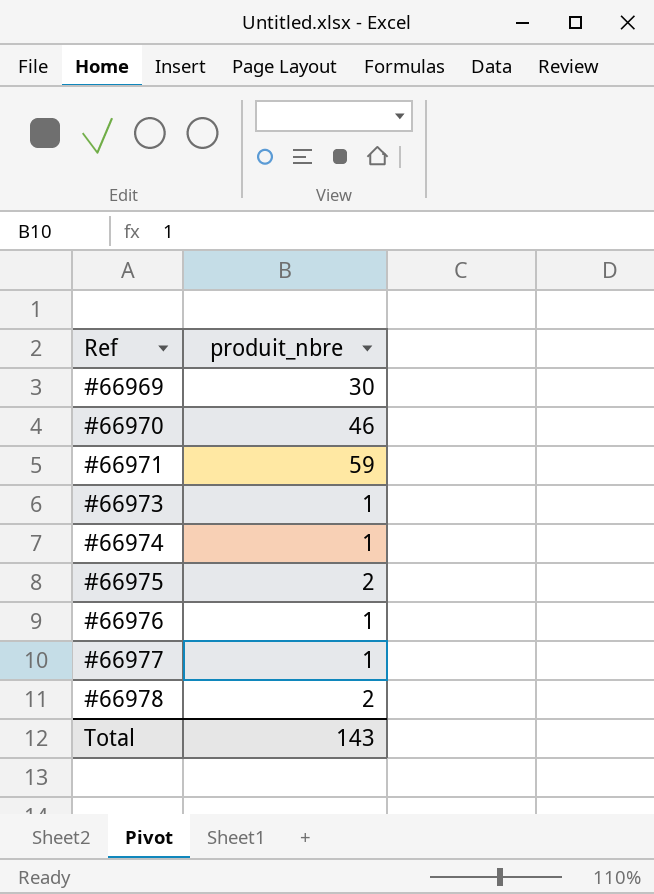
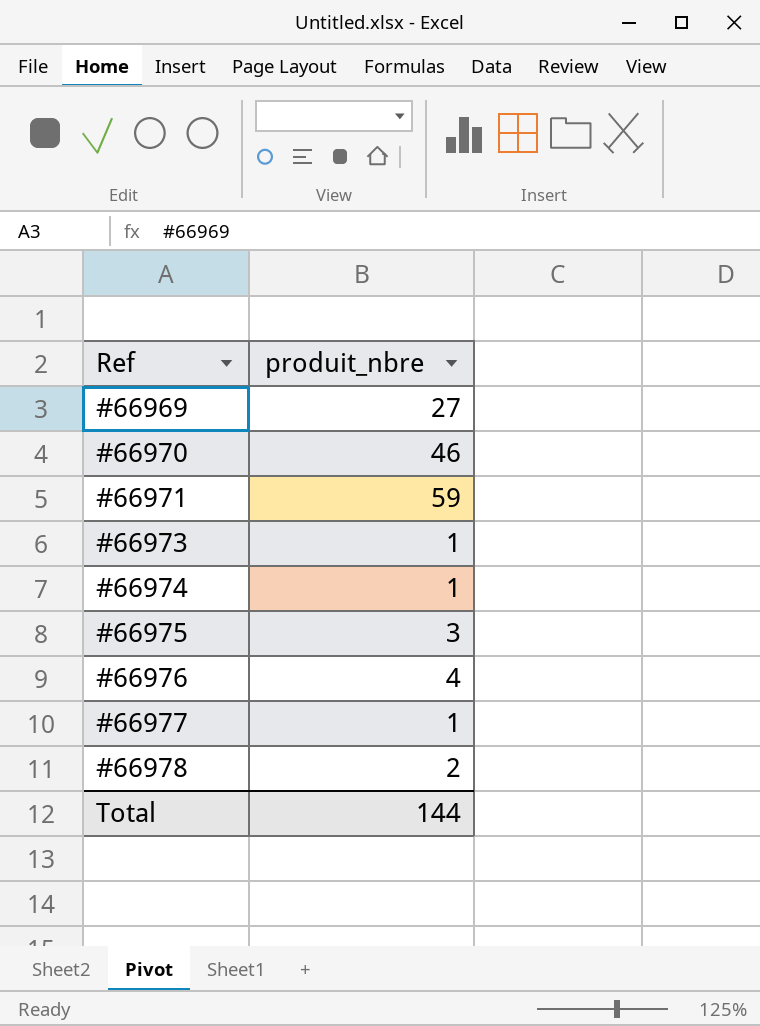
#66969 | produit_nbre: 30 -> 27
#66975 | produit_nbre: 2 -> 3
#66976 | produit_nbre: 1 -> 4
Total | produit_nbre: 143 -> 144

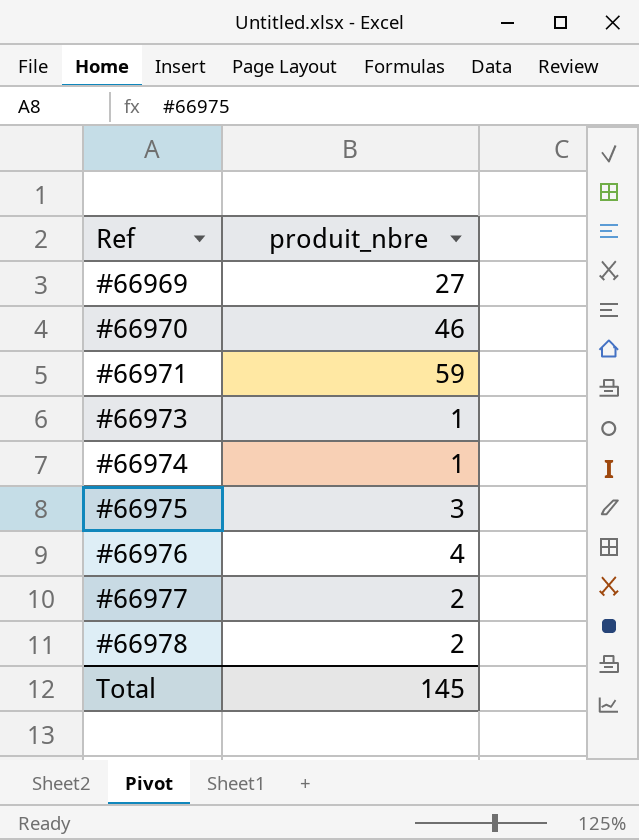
#66977 | produit_nbre: 1 -> 2
Total | produit_nbre: 144 -> 145

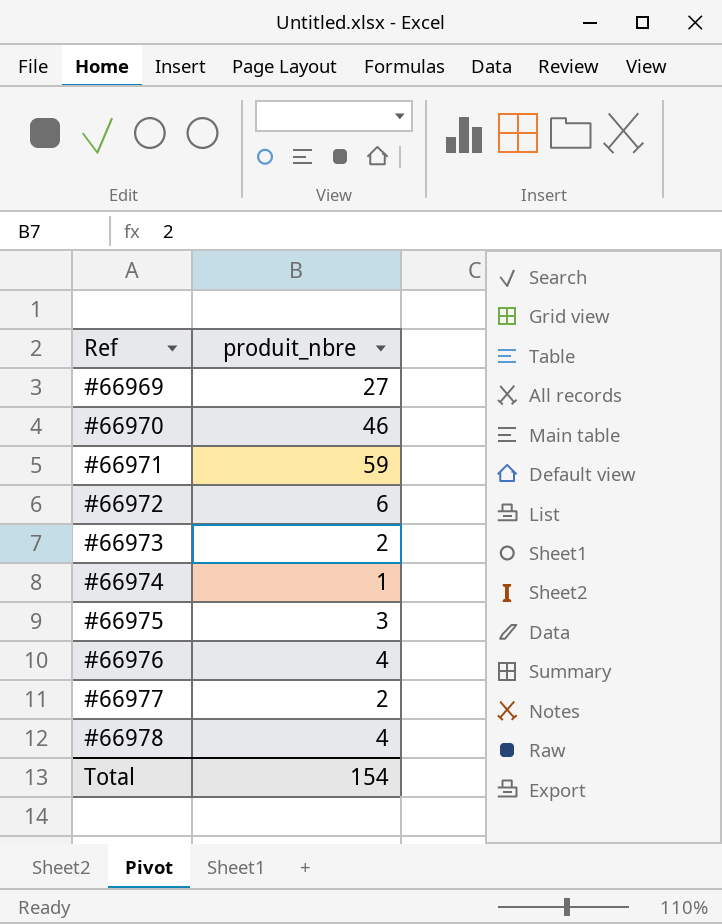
row #66972: none -> 6
#66973 | produit_nbre: 1 -> 2
#66978 | produit_nbre: 2 -> 4
Total | produit_nbre: 145 -> 154

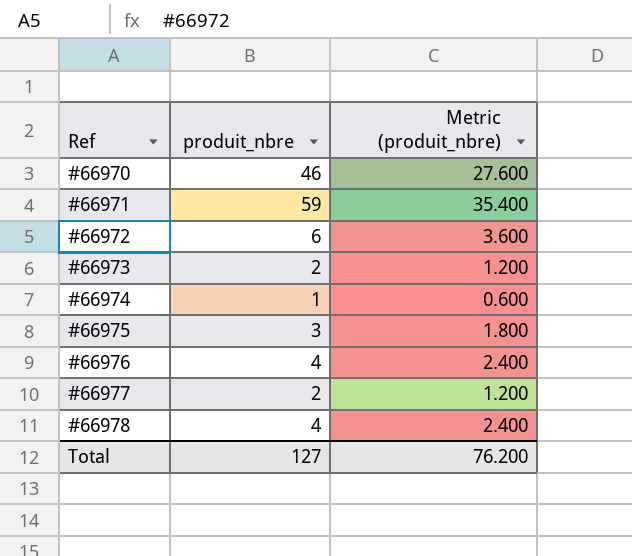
column Metric (produit_nbre) | formula: none -> [produit_nbre] * 0.6
row #66969: 27 -> none
Total | produit_nbre: 154 -> 127

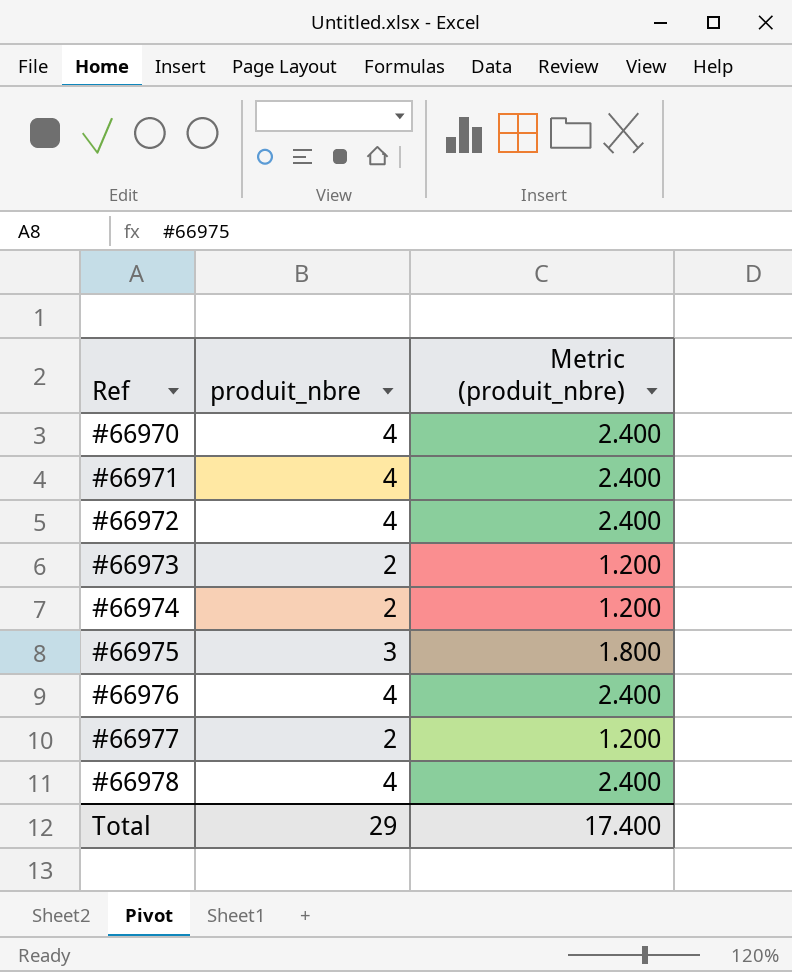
#66970 | produit_nbre: 46 -> 4
#66970 | Metric (produit_nbre): 27.600 -> 2.400
#66971 | produit_nbre: 59 -> 4
#66971 | Metric (produit_nbre): 35.400 -> 2.400
#66972 | produit_nbre: 6 -> 4
#66972 | Metric (produit_nbre): 3.600 -> 2.400
#66974 | produit_nbre: 1 -> 2
#66974 | Metric (produit_nbre): 0.600 -> 1.200
Total | produit_nbre: 127 -> 29
Total | Metric (produit_nbre): 76.200 -> 17.400

